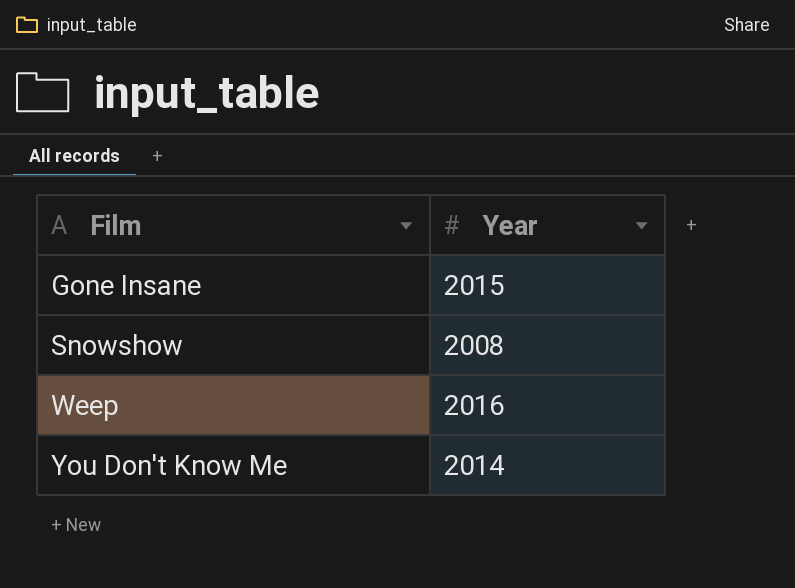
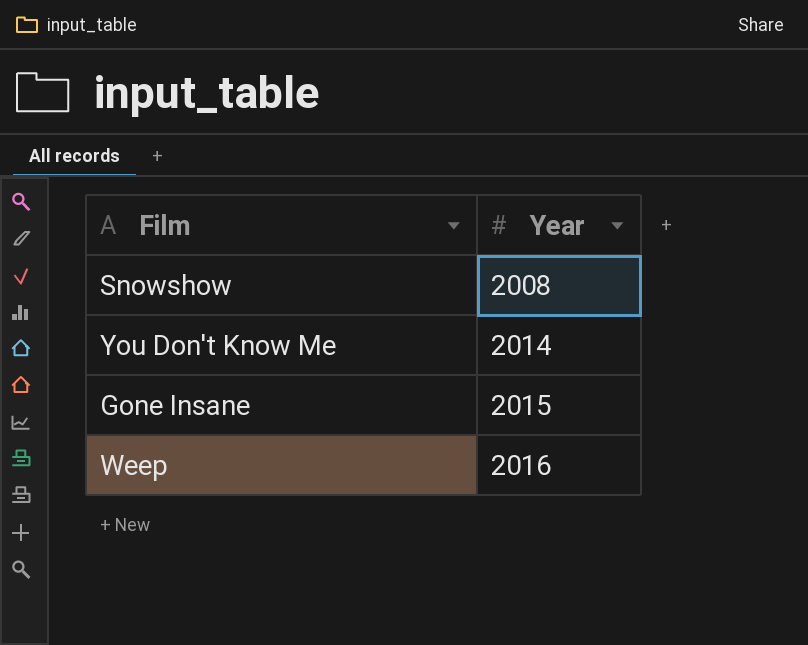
row order: Film ascending -> Year ascending

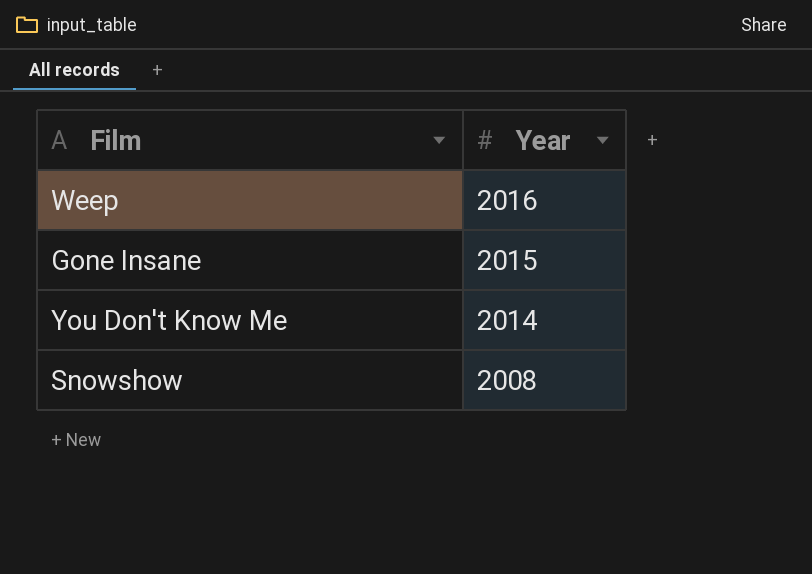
row order: Year ascending -> Year descending

